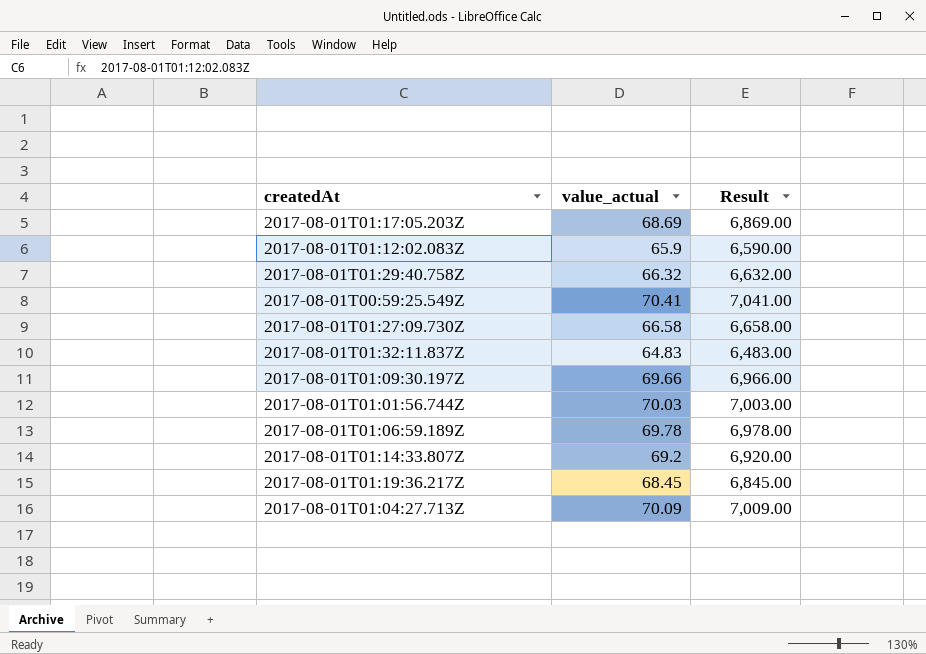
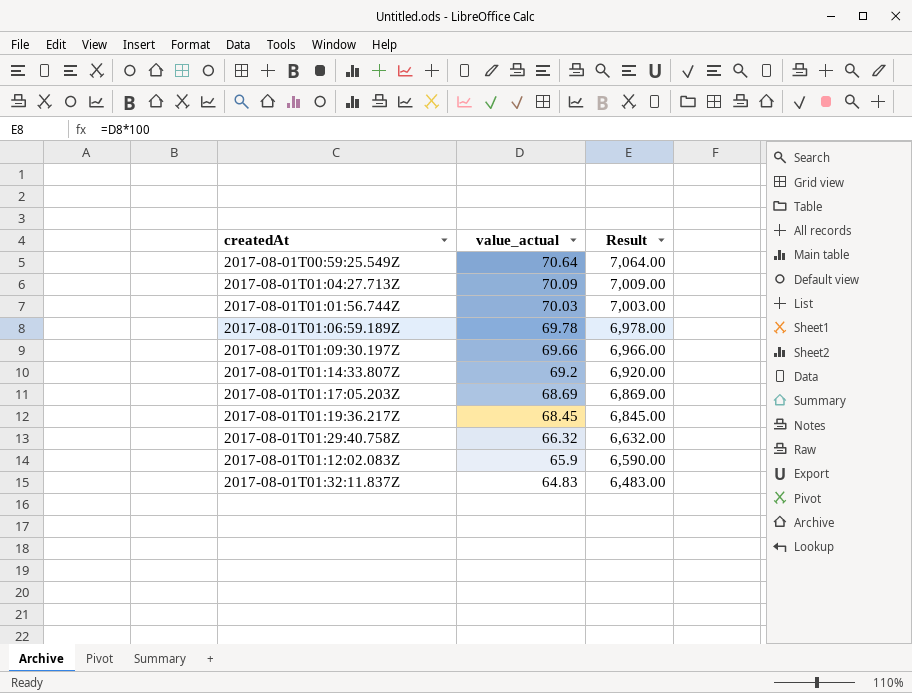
row order: none -> value_actual descending
row 2017-08-01T01:27:09.730Z: 66.58 | 6,658.00 -> none
2017-08-01T00:59:25.549Z | value_actual: 70.41 -> 70.64
2017-08-01T00:59:25.549Z | Result: 7,041.00 -> 7,064.00

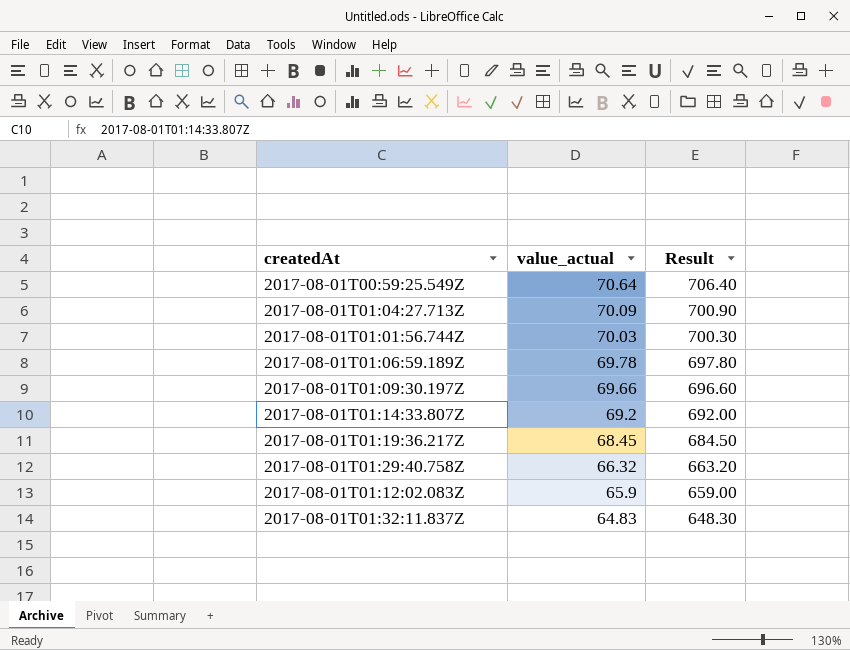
column Result | formula: [value_actual] * 100 -> [value_actual] * 10
row 2017-08-01T01:17:05.203Z: 68.69 | 6,869.00 -> none

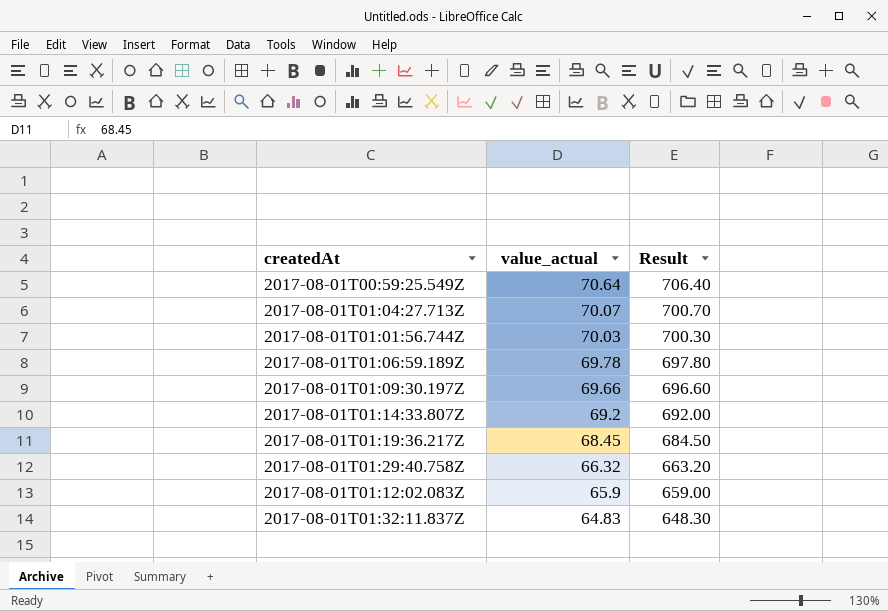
2017-08-01T01:04:27.713Z | value_actual: 70.09 -> 70.07
2017-08-01T01:04:27.713Z | Result: 700.90 -> 700.70

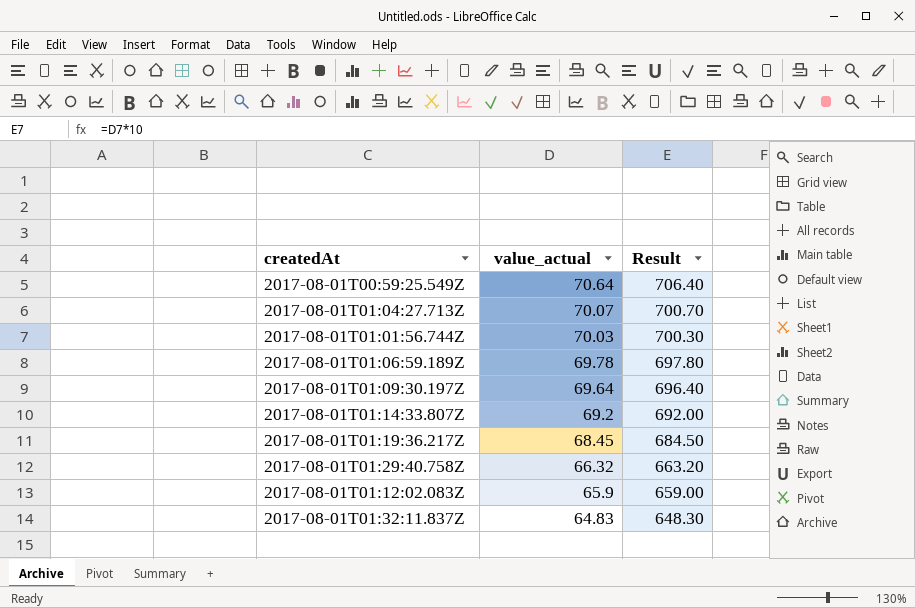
2017-08-01T01:09:30.197Z | value_actual: 69.66 -> 69.64
2017-08-01T01:09:30.197Z | Result: 696.60 -> 696.40

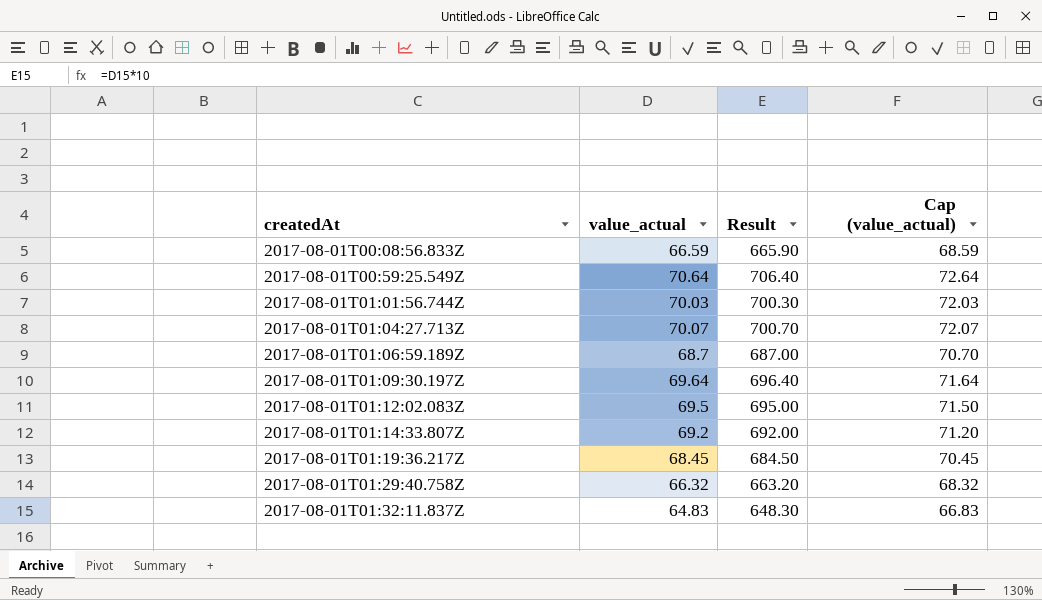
row order: value_actual descending -> createdAt ascending
column Cap (value_actual) | formula: none -> [value_actual] + 2
row 2017-08-01T00:08:56.833Z: none -> 66.59 | 665.90 | 68.59
2017-08-01T01:06:59.189Z | value_actual: 69.78 -> 68.7
2017-08-01T01:06:59.189Z | Result: 697.80 -> 687.00
2017-08-01T01:12:02.083Z | value_actual: 65.9 -> 69.5
2017-08-01T01:12:02.083Z | Result: 659.00 -> 695.00

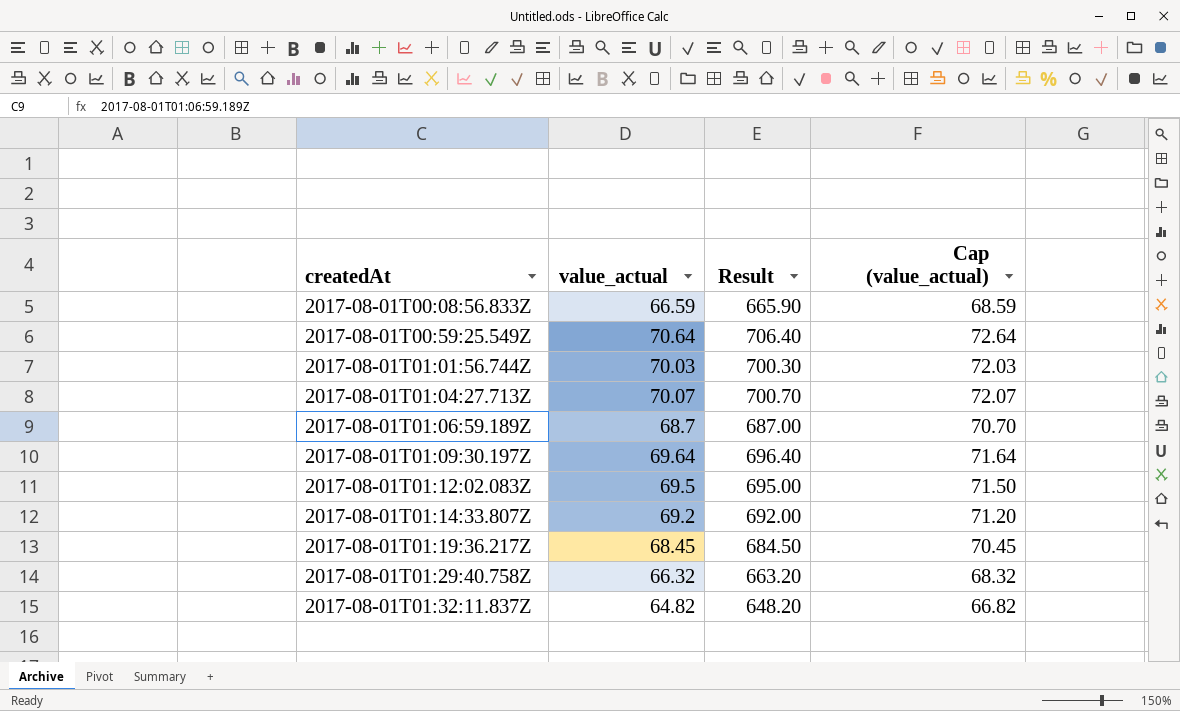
2017-08-01T01:32:11.837Z | value_actual: 64.83 -> 64.82
2017-08-01T01:32:11.837Z | Result: 648.30 -> 648.20
2017-08-01T01:32:11.837Z | Cap (value_actual): 66.83 -> 66.82

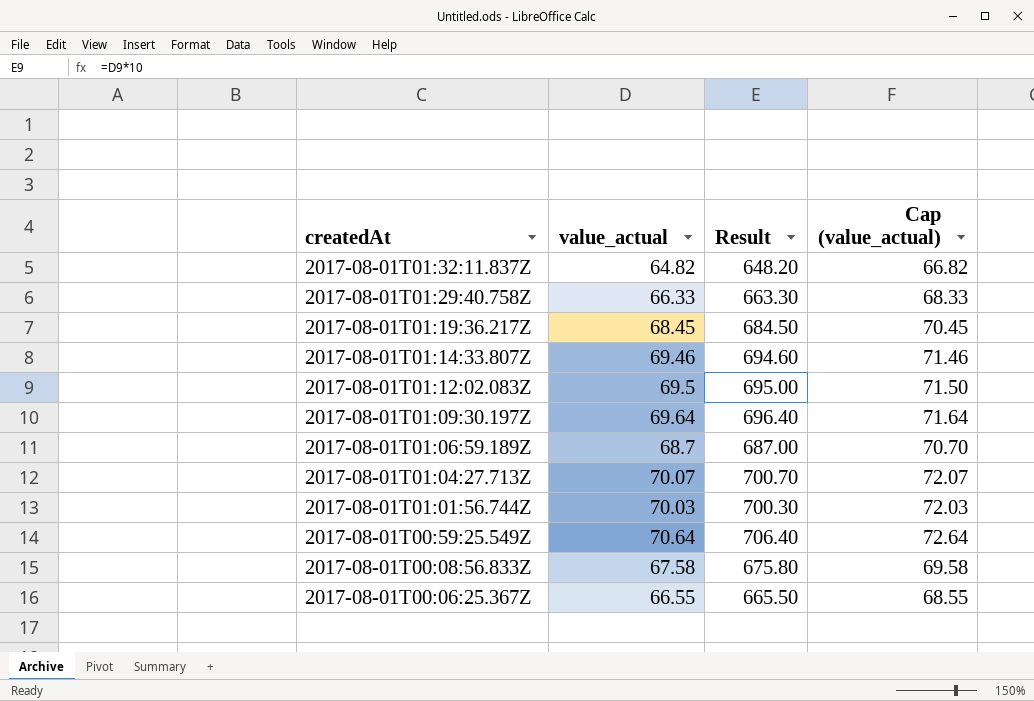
row order: createdAt ascending -> createdAt descending
2017-08-01T01:29:40.758Z | value_actual: 66.32 -> 66.33
2017-08-01T01:29:40.758Z | Result: 663.20 -> 663.30
2017-08-01T01:29:40.758Z | Cap (value_actual): 68.32 -> 68.33
2017-08-01T01:14:33.807Z | value_actual: 69.2 -> 69.46
2017-08-01T01:14:33.807Z | Result: 692.00 -> 694.60
2017-08-01T01:14:33.807Z | Cap (value_actual): 71.20 -> 71.46
2017-08-01T00:08:56.833Z | value_actual: 66.59 -> 67.58
2017-08-01T00:08:56.833Z | Result: 665.90 -> 675.80
2017-08-01T00:08:56.833Z | Cap (value_actual): 68.59 -> 69.58
row 2017-08-01T00:06:25.367Z: none -> 66.55 | 665.50 | 68.55

